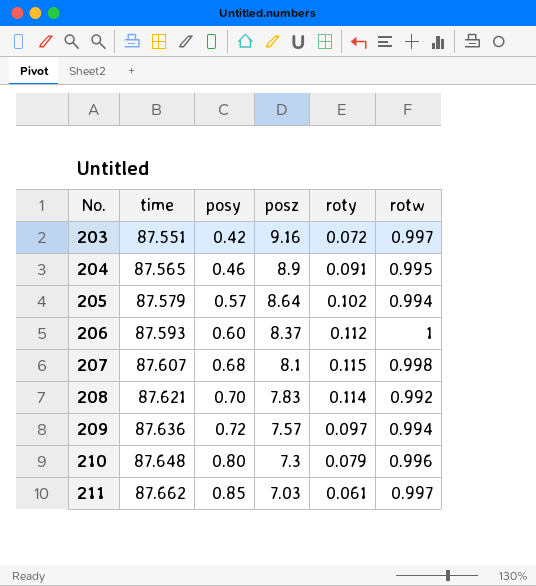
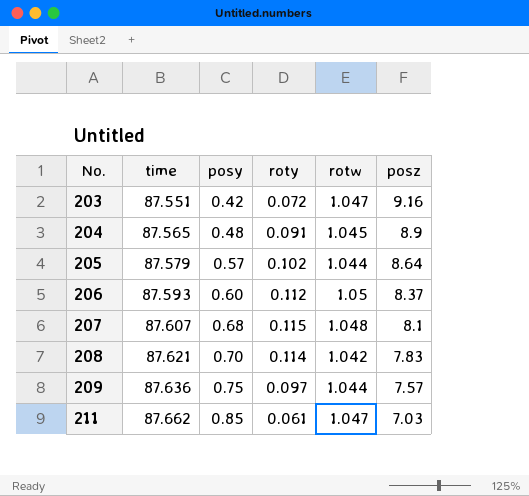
column posz | position: 4 -> 6
row 210: 87.648 | 0.80 | 7.3 | 0.079 | 0.996 -> none
203 | rotw: 0.997 -> 1.047
204 | posy: 0.46 -> 0.48
204 | rotw: 0.995 -> 1.045
205 | rotw: 0.994 -> 1.044
206 | rotw: 1 -> 1.05
207 | rotw: 0.998 -> 1.048
208 | rotw: 0.992 -> 1.042
209 | posy: 0.72 -> 0.75
209 | rotw: 0.994 -> 1.044
211 | rotw: 0.997 -> 1.047

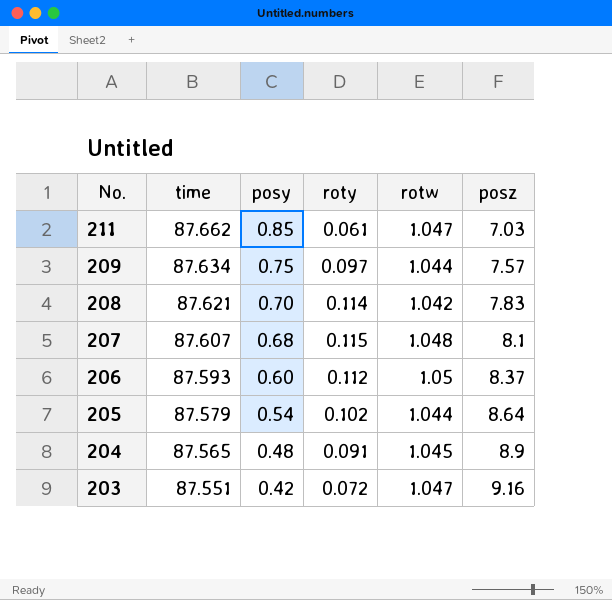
row order: No. ascending -> No. descending
209 | time: 87.636 -> 87.634
205 | posy: 0.57 -> 0.54

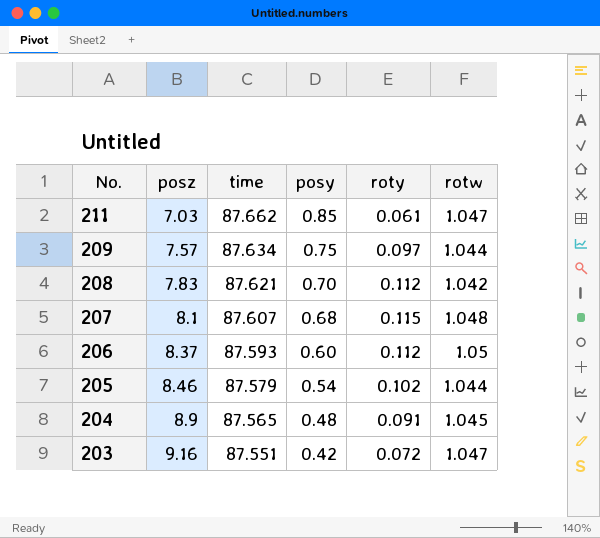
column posz | position: 6 -> 2
208 | roty: 0.114 -> 0.112
205 | posz: 8.64 -> 8.46

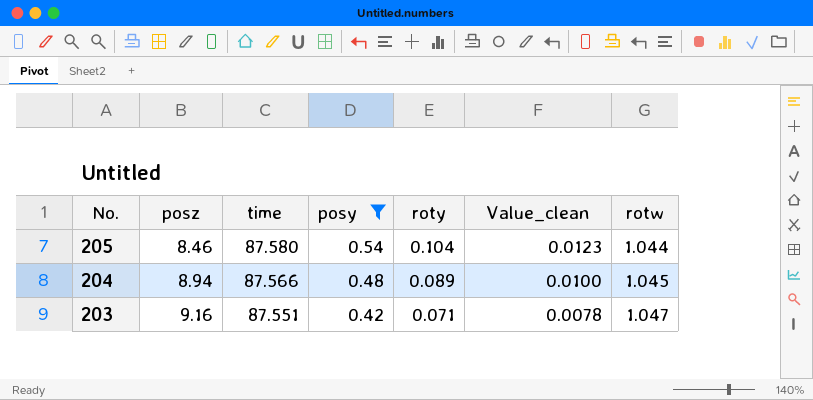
filter: none -> posy <= 0.54
column Value_clean | formula: none -> [roty] / [posz]
205 | time: 87.579 -> 87.580
205 | roty: 0.102 -> 0.104
204 | posz: 8.9 -> 8.94
204 | time: 87.565 -> 87.566
204 | roty: 0.091 -> 0.089
203 | roty: 0.072 -> 0.071

